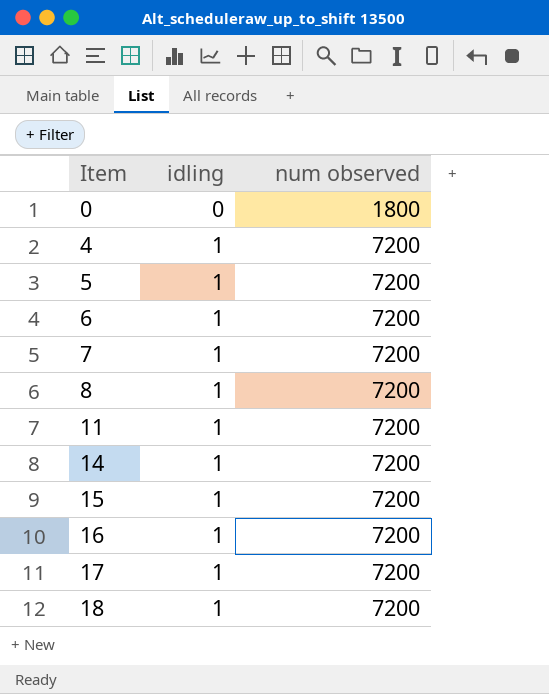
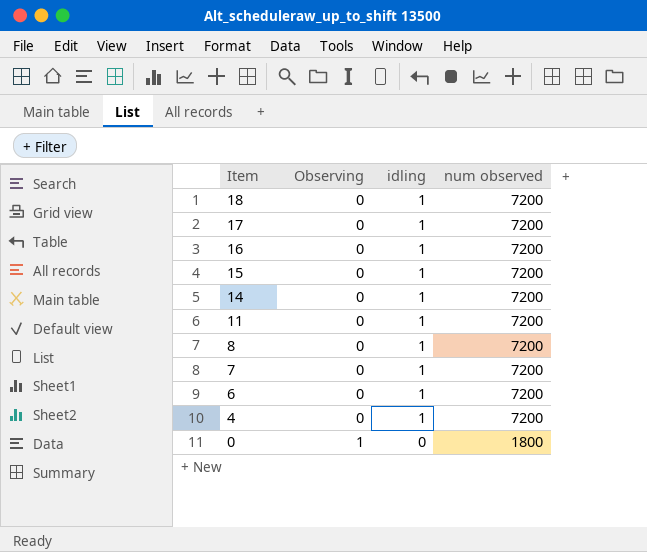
row order: Item ascending -> Item descending
column Observing | position: none -> 2
row 5: 1 | 7200 -> none

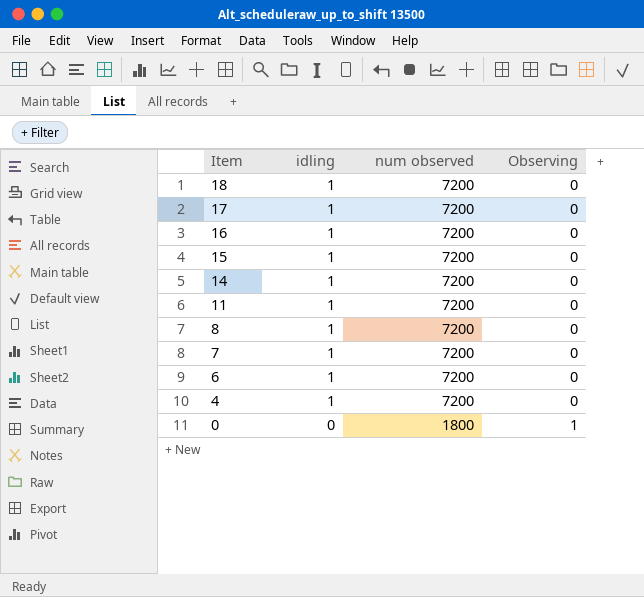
column Observing | position: 2 -> 4

